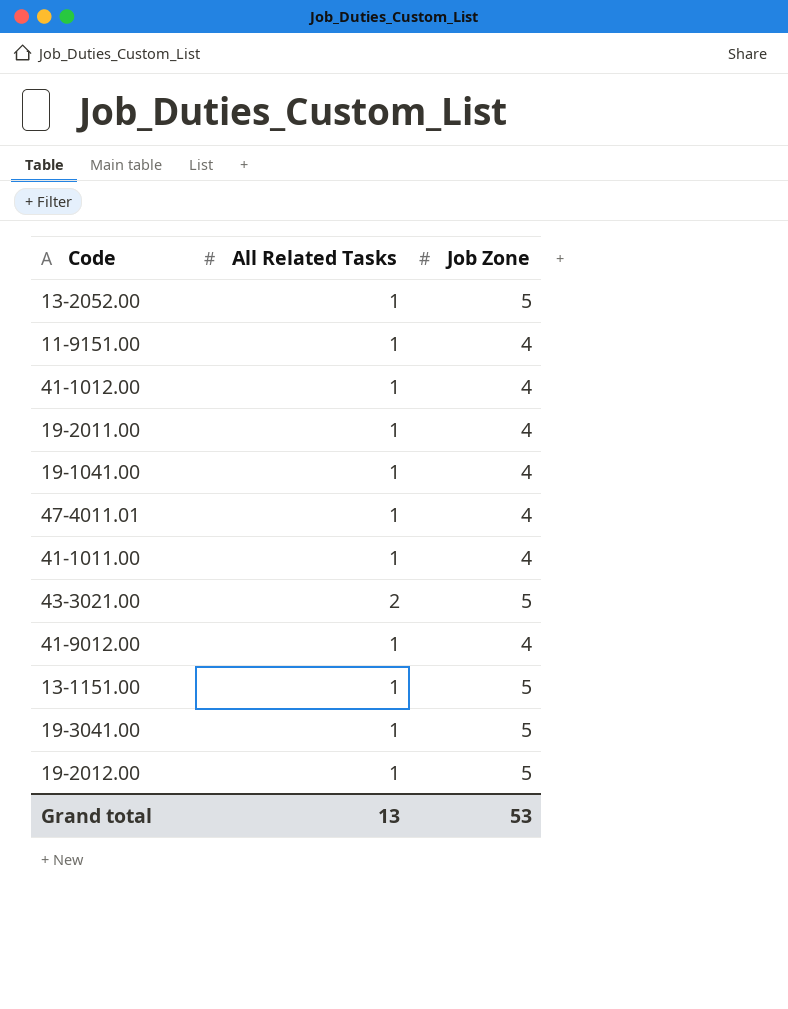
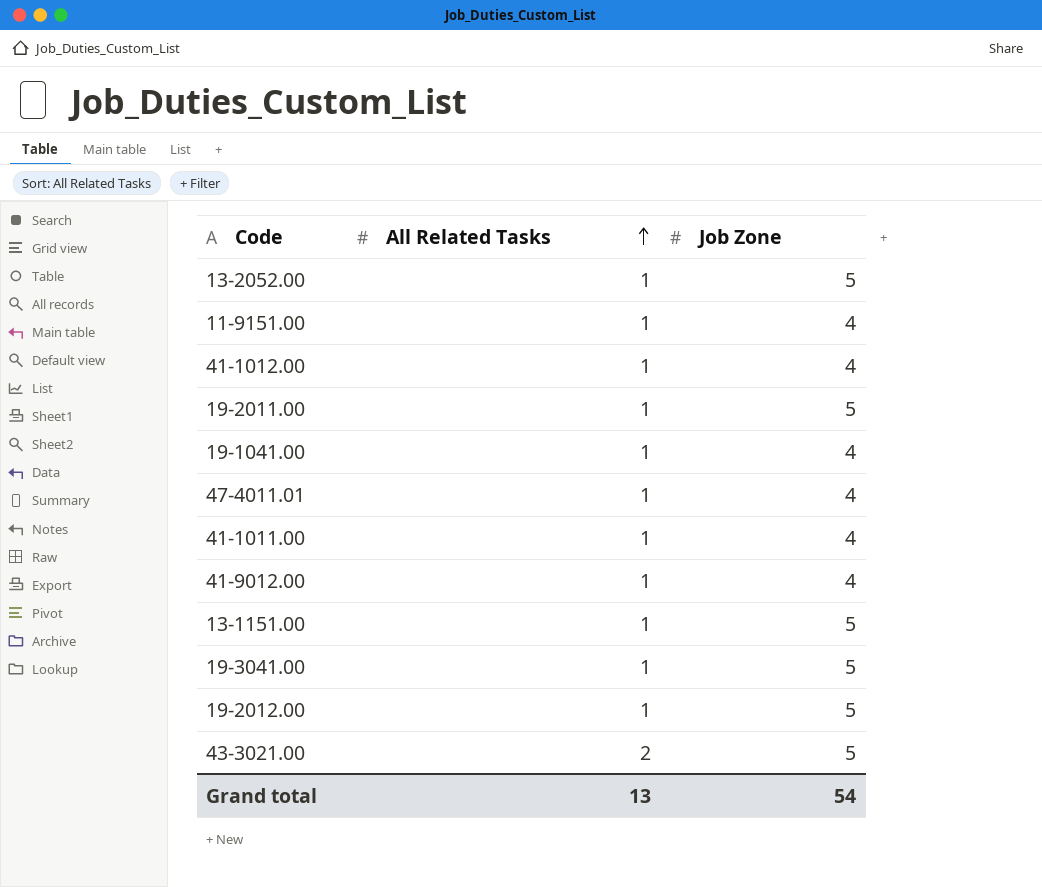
row order: none -> All Related Tasks ascending
19-2011.00 | Job Zone: 4 -> 5
Grand total | Job Zone: 53 -> 54

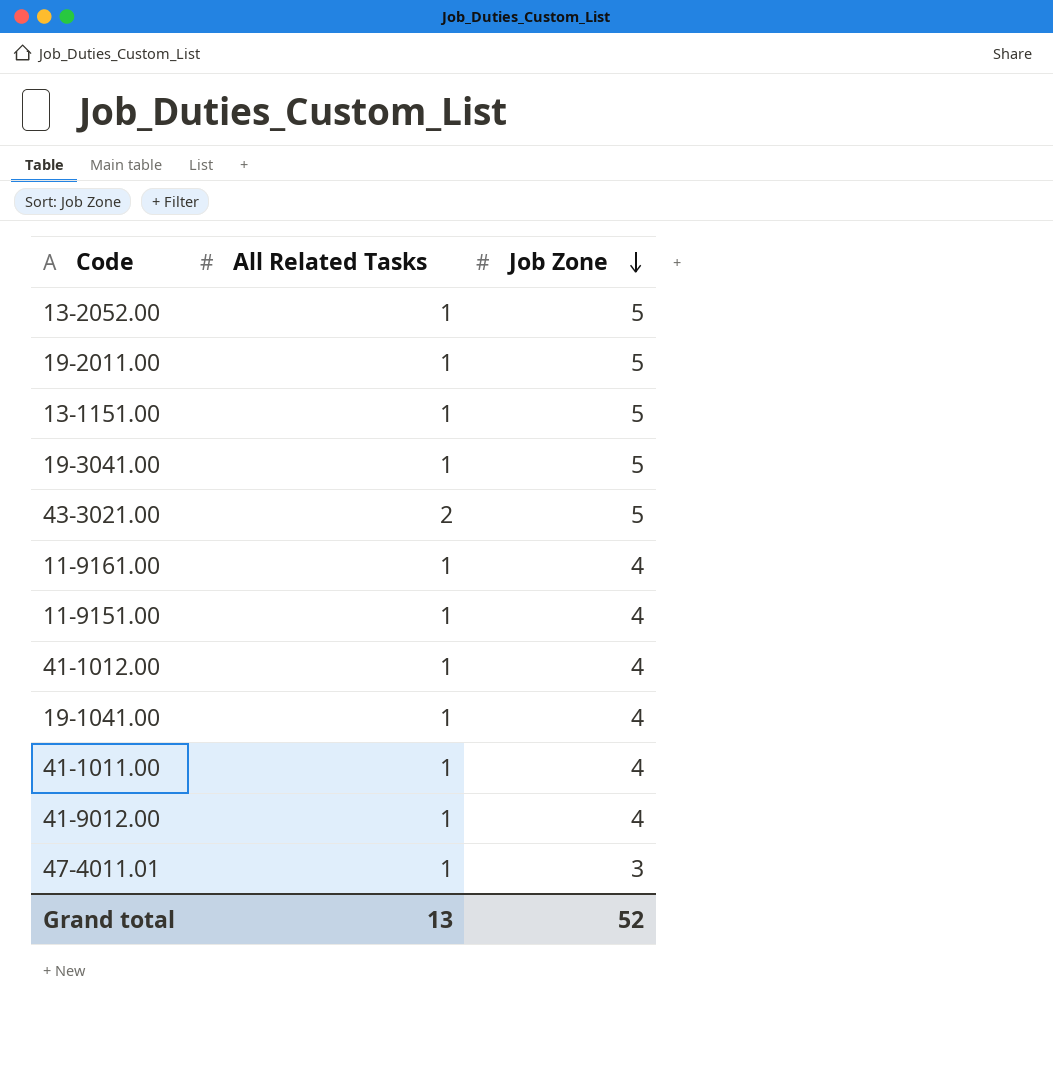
row order: All Related Tasks ascending -> Job Zone descending
row 19-2012.00: 1 | 5 -> none
row 11-9161.00: none -> 1 | 4
47-4011.01 | Job Zone: 4 -> 3
Grand total | Job Zone: 54 -> 52

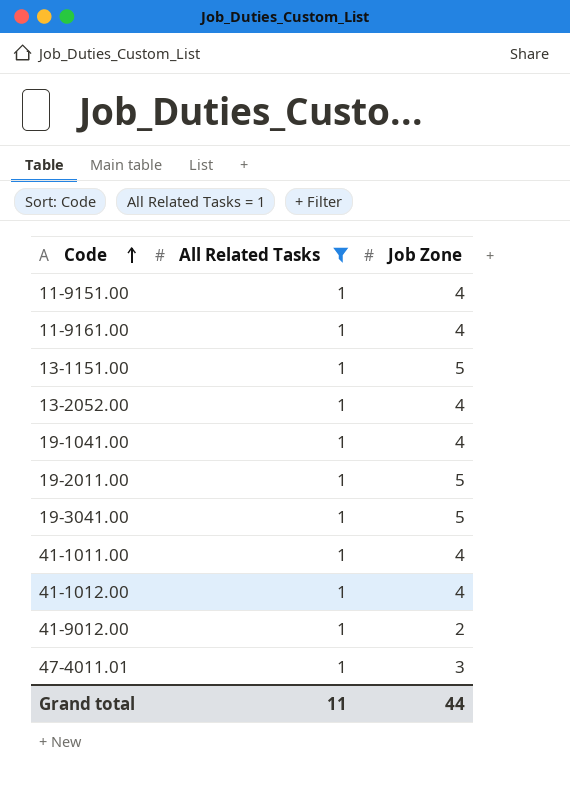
filter: none -> All Related Tasks = 1
row order: Job Zone descending -> Code ascending
13-2052.00 | Job Zone: 5 -> 4
41-9012.00 | Job Zone: 4 -> 2
Grand total | All Related Tasks: 13 -> 11
Grand total | Job Zone: 52 -> 44

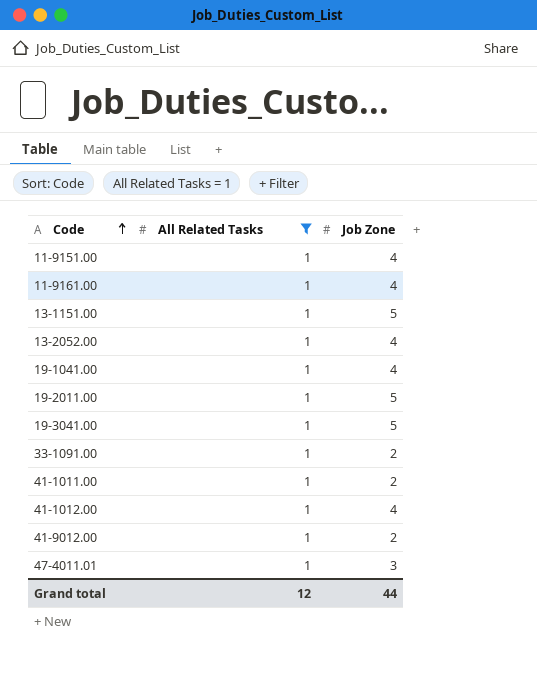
row 33-1091.00: none -> 1 | 2
41-1011.00 | Job Zone: 4 -> 2
Grand total | All Related Tasks: 11 -> 12

